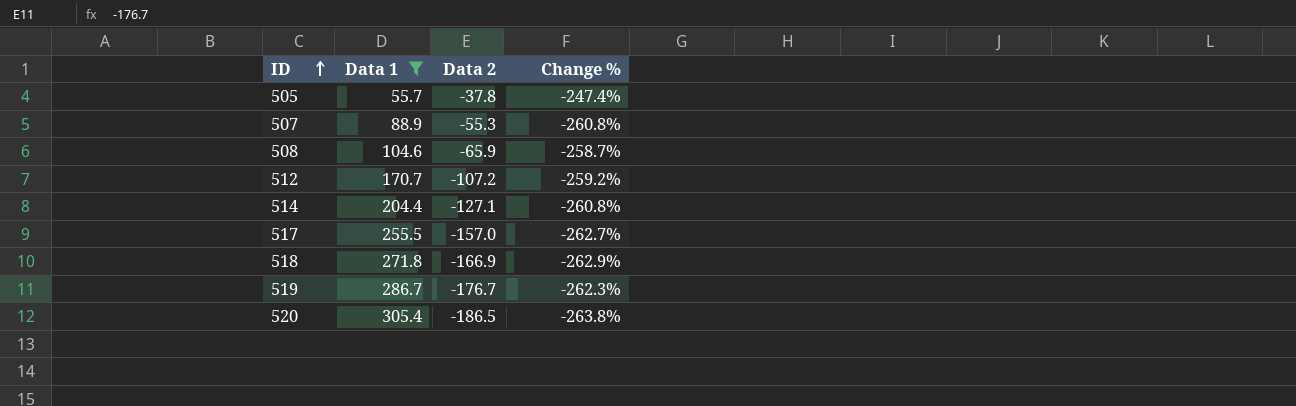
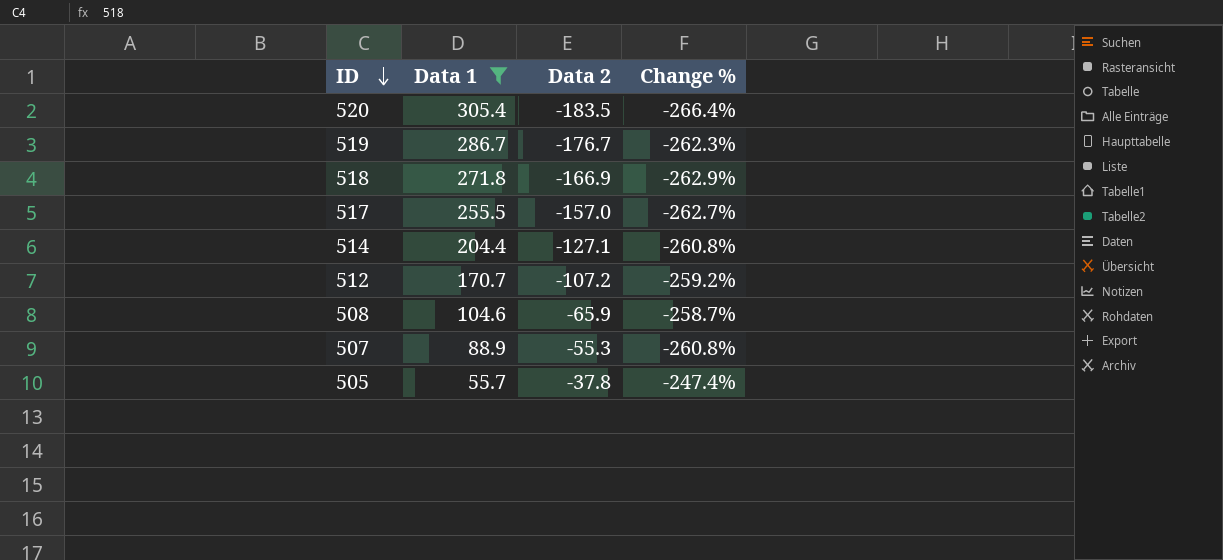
row order: ID ascending -> ID descending
520 | Data 2: -186.5 -> -183.5
520 | Change %: -263.8% -> -266.4%

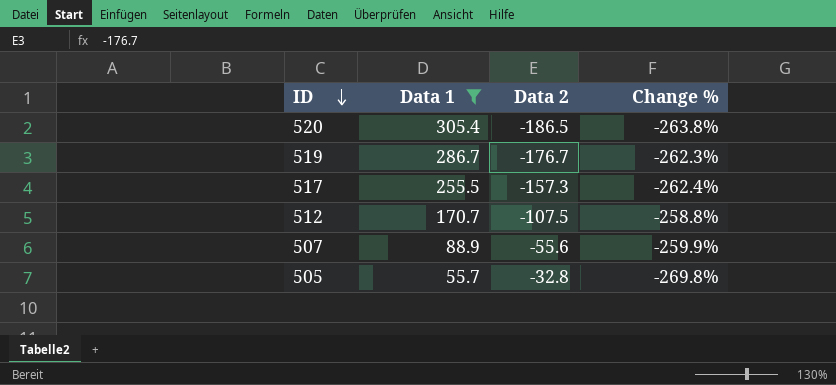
row 518: 271.8 | -166.9 | -262.9% -> none
row 514: 204.4 | -127.1 | -260.8% -> none
row 508: 104.6 | -65.9 | -258.7% -> none
520 | Data 2: -183.5 -> -186.5
520 | Change %: -266.4% -> -263.8%
517 | Data 2: -157.0 -> -157.3
517 | Change %: -262.7% -> -262.4%
512 | Data 2: -107.2 -> -107.5
512 | Change %: -259.2% -> -258.8%
507 | Data 2: -55.3 -> -55.6
507 | Change %: -260.8% -> -259.9%
505 | Data 2: -37.8 -> -32.8
505 | Change %: -247.4% -> -269.8%

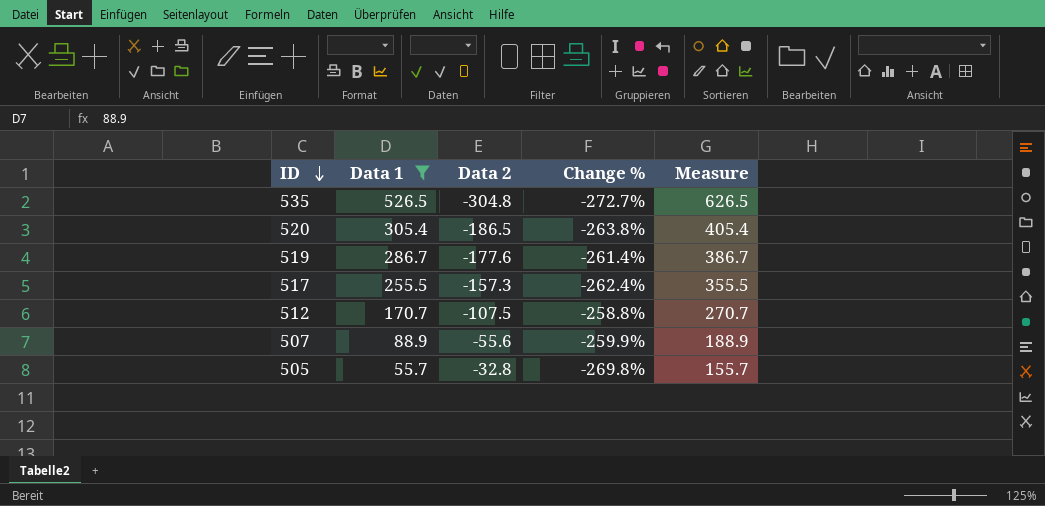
column Measure | formula: none -> [Data 1] + 100
row 535: none -> 526.5 | -304.8 | -272.7% | 626.5
519 | Data 2: -176.7 -> -177.6
519 | Change %: -262.3% -> -261.4%

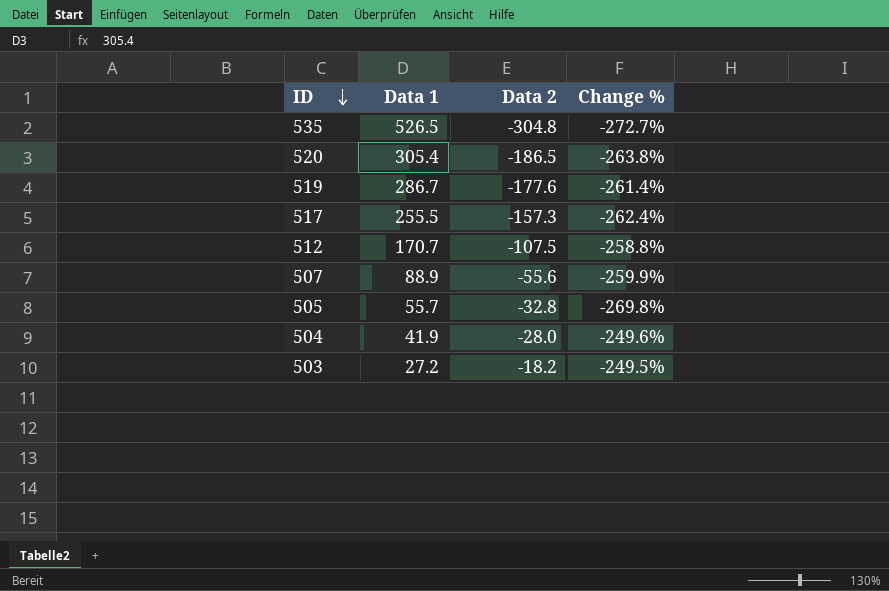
filter: Data 1 >= 55.7 -> none
column Measure | formula: [Data 1] + 100 -> none

